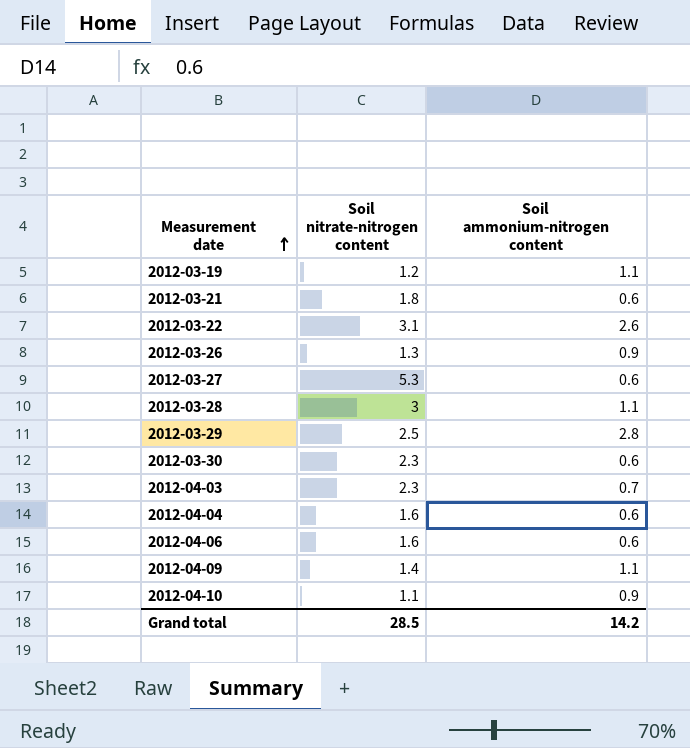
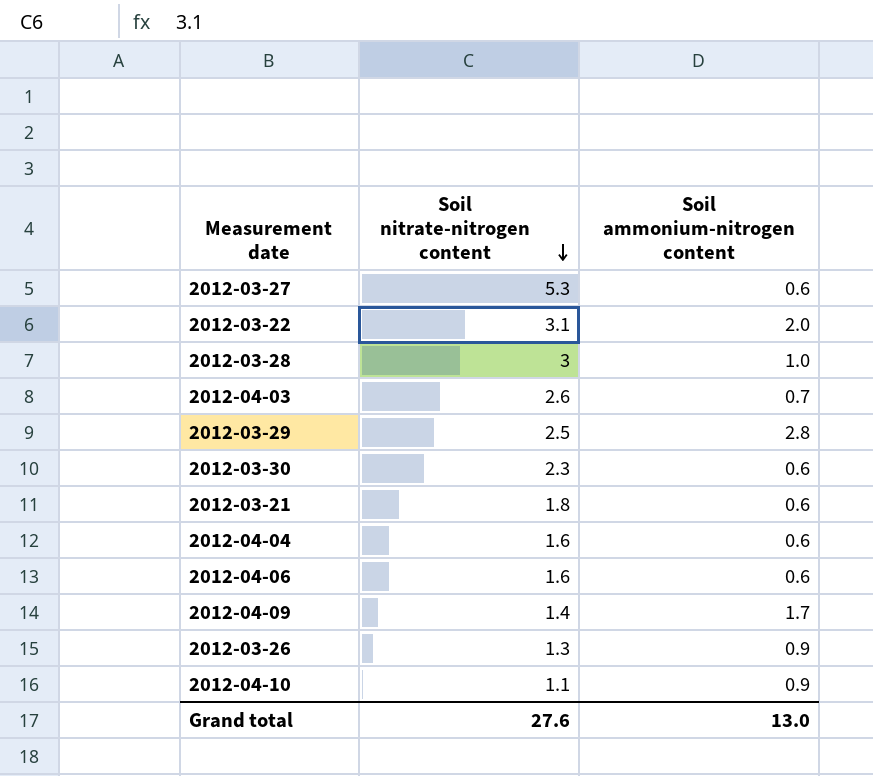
row order: Measurement date ascending -> Soil nitrate-nitrogen content descending
row 2012-03-19: 1.2 | 1.1 -> none
2012-03-22 | Soil ammonium-nitrogen content: 2.6 -> 2.0
2012-03-28 | Soil ammonium-nitrogen content: 1.1 -> 1.0
2012-04-03 | Soil nitrate-nitrogen content: 2.3 -> 2.6
2012-04-09 | Soil ammonium-nitrogen content: 1.1 -> 1.7
Grand total | Soil nitrate-nitrogen content: 28.5 -> 27.6
Grand total | Soil ammonium-nitrogen content: 14.2 -> 13.0

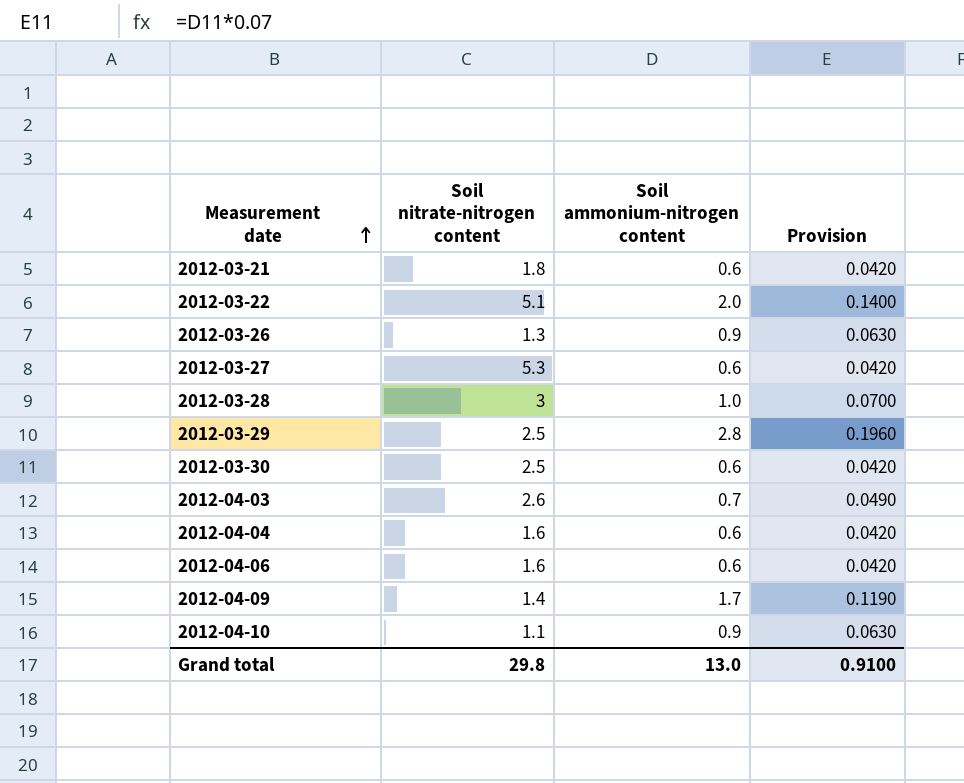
row order: Soil nitrate-nitrogen content descending -> Measurement date ascending
column Provision | formula: none -> [Soil ammonium-nitrogen content] * 0.07
2012-03-22 | Soil nitrate-nitrogen content: 3.1 -> 5.1
2012-03-30 | Soil nitrate-nitrogen content: 2.3 -> 2.5
Grand total | Soil nitrate-nitrogen content: 27.6 -> 29.8

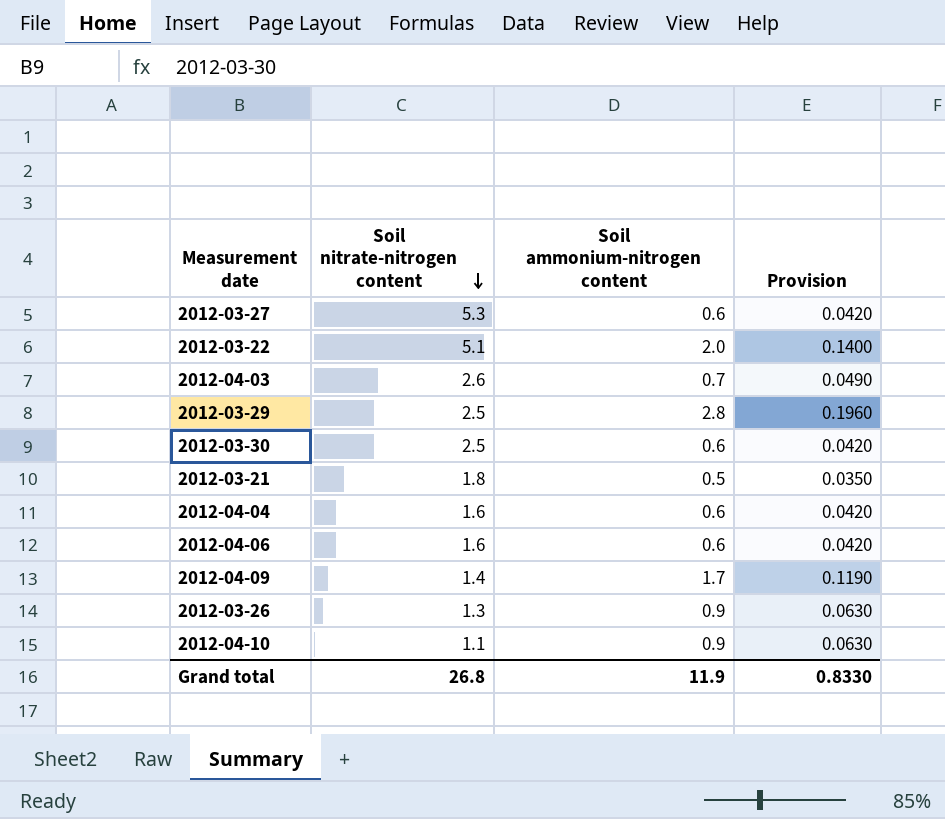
row order: Measurement date ascending -> Soil nitrate-nitrogen content descending
row 2012-03-28: 3 | 1.0 | 0.0700 -> none
2012-03-21 | Soil ammonium-nitrogen content: 0.6 -> 0.5
2012-03-21 | Provision: 0.0420 -> 0.0350
Grand total | Soil nitrate-nitrogen content: 29.8 -> 26.8
Grand total | Soil ammonium-nitrogen content: 13.0 -> 11.9
Grand total | Provision: 0.9100 -> 0.8330

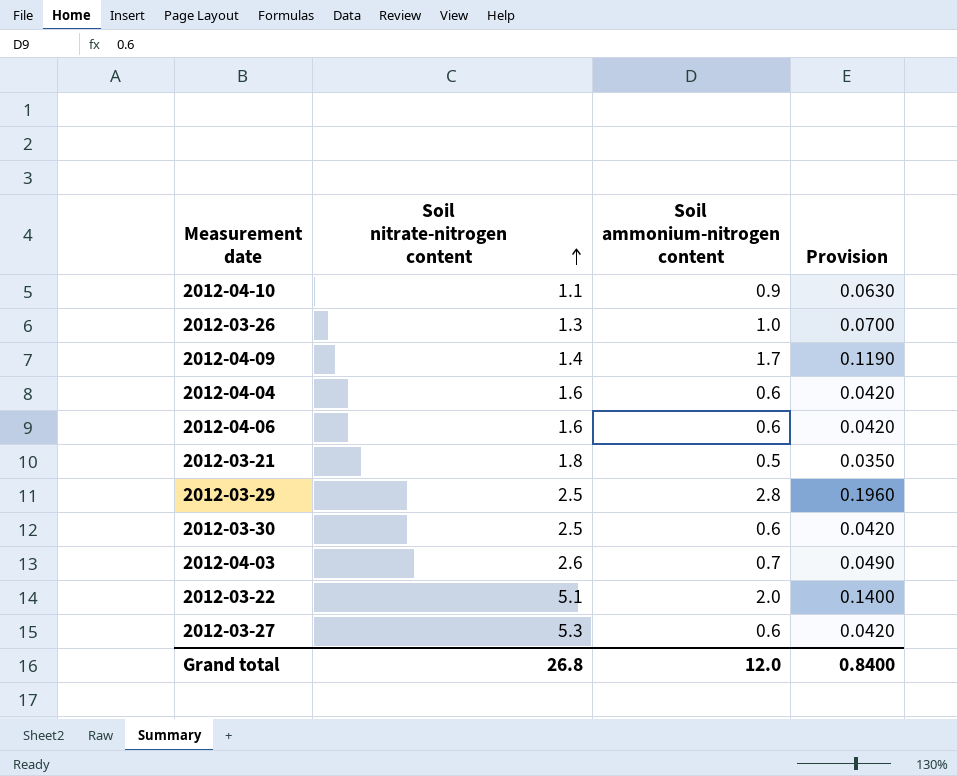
row order: Soil nitrate-nitrogen content descending -> Soil nitrate-nitrogen content ascending
2012-03-26 | Soil ammonium-nitrogen content: 0.9 -> 1.0
2012-03-26 | Provision: 0.0630 -> 0.0700
Grand total | Soil ammonium-nitrogen content: 11.9 -> 12.0
Grand total | Provision: 0.8330 -> 0.8400

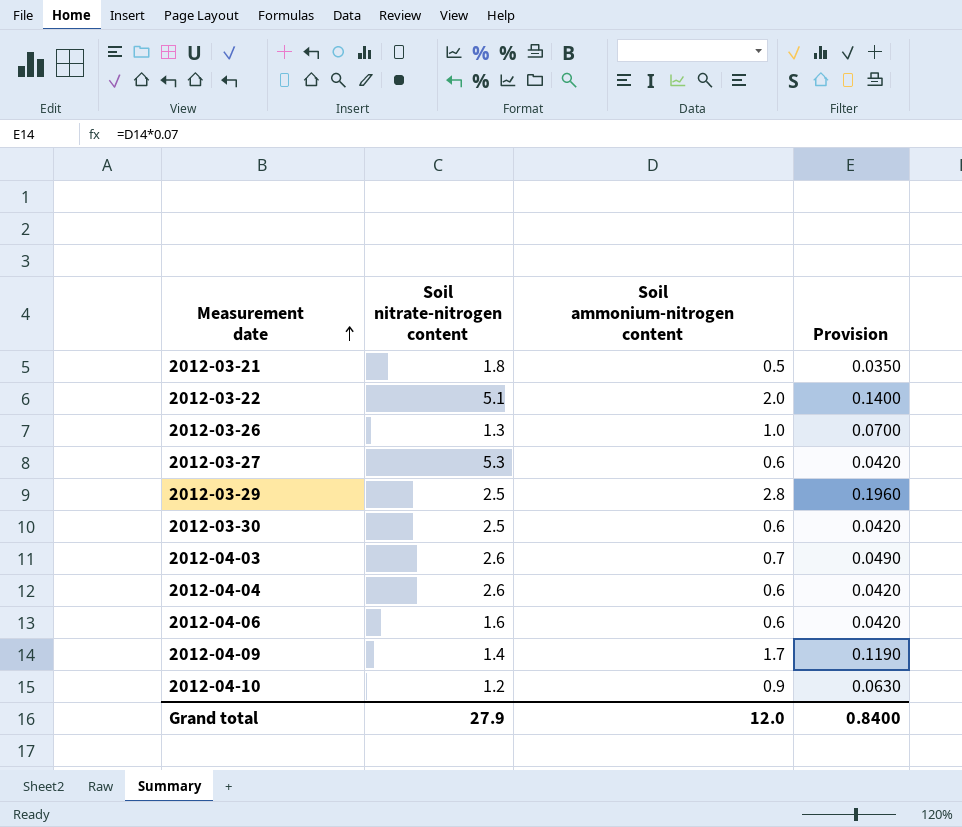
row order: Soil nitrate-nitrogen content ascending -> Measurement date ascending
2012-04-04 | Soil nitrate-nitrogen content: 1.6 -> 2.6
2012-04-10 | Soil nitrate-nitrogen content: 1.1 -> 1.2
Grand total | Soil nitrate-nitrogen content: 26.8 -> 27.9

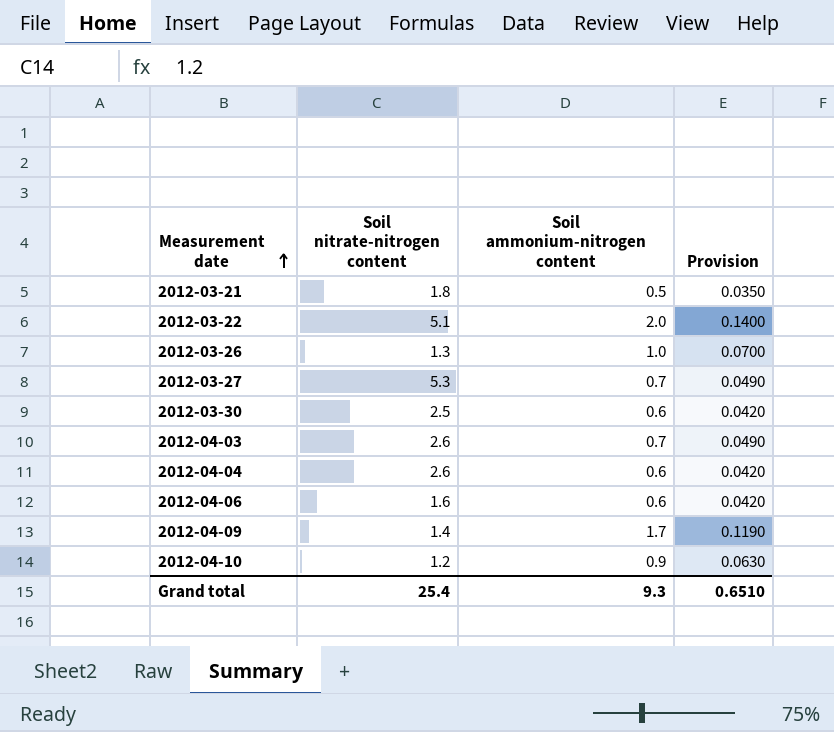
row 2012-03-29: 2.5 | 2.8 | 0.1960 -> none
2012-03-27 | Soil ammonium-nitrogen content: 0.6 -> 0.7
2012-03-27 | Provision: 0.0420 -> 0.0490
Grand total | Soil nitrate-nitrogen content: 27.9 -> 25.4
Grand total | Soil ammonium-nitrogen content: 12.0 -> 9.3
Grand total | Provision: 0.8400 -> 0.6510

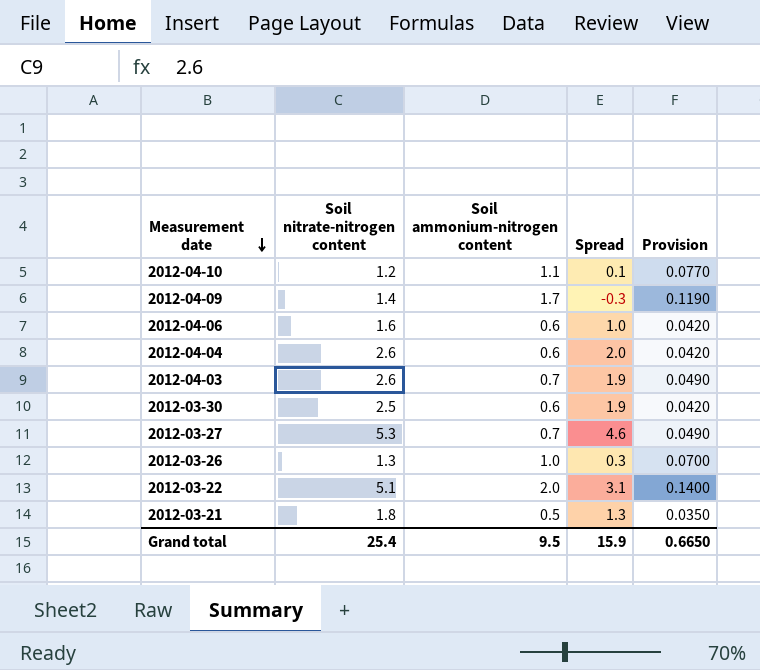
row order: Measurement date ascending -> Measurement date descending
column Spread | formula: none -> [Soil nitrate-nitrogen content] - [Soil ammonium-nitrogen content]
2012-04-10 | Soil ammonium-nitrogen content: 0.9 -> 1.1
2012-04-10 | Provision: 0.0630 -> 0.0770
Grand total | Soil ammonium-nitrogen content: 9.3 -> 9.5
Grand total | Provision: 0.6510 -> 0.6650

